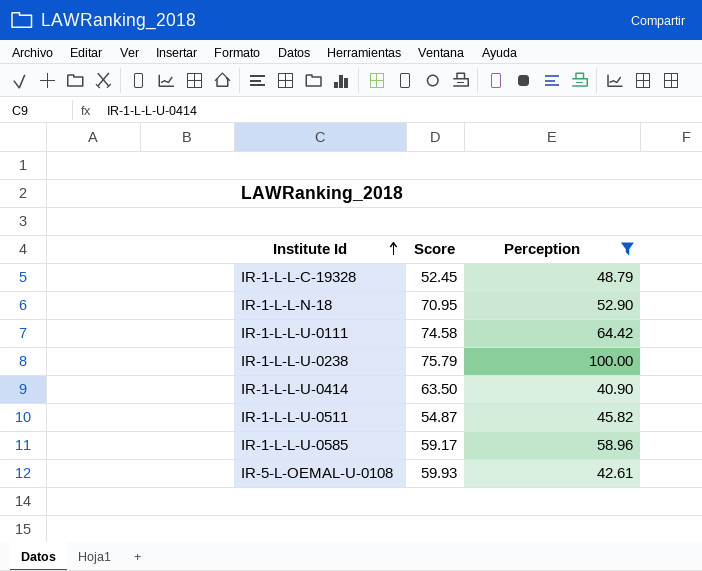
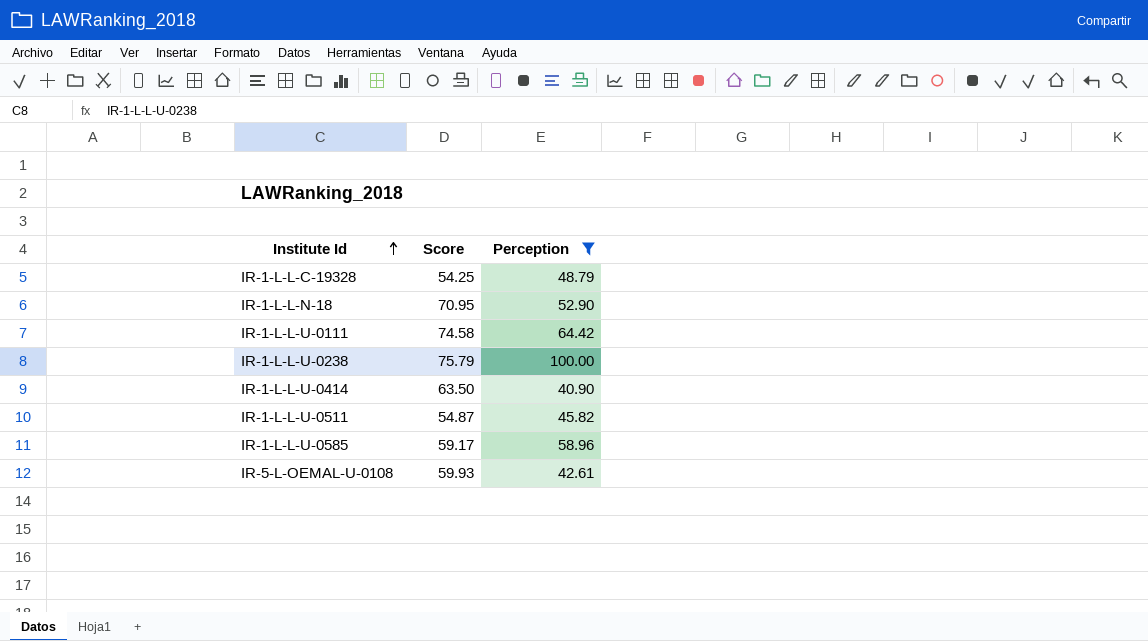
IR-1-L-L-C-19328 | Score: 52.45 -> 54.25

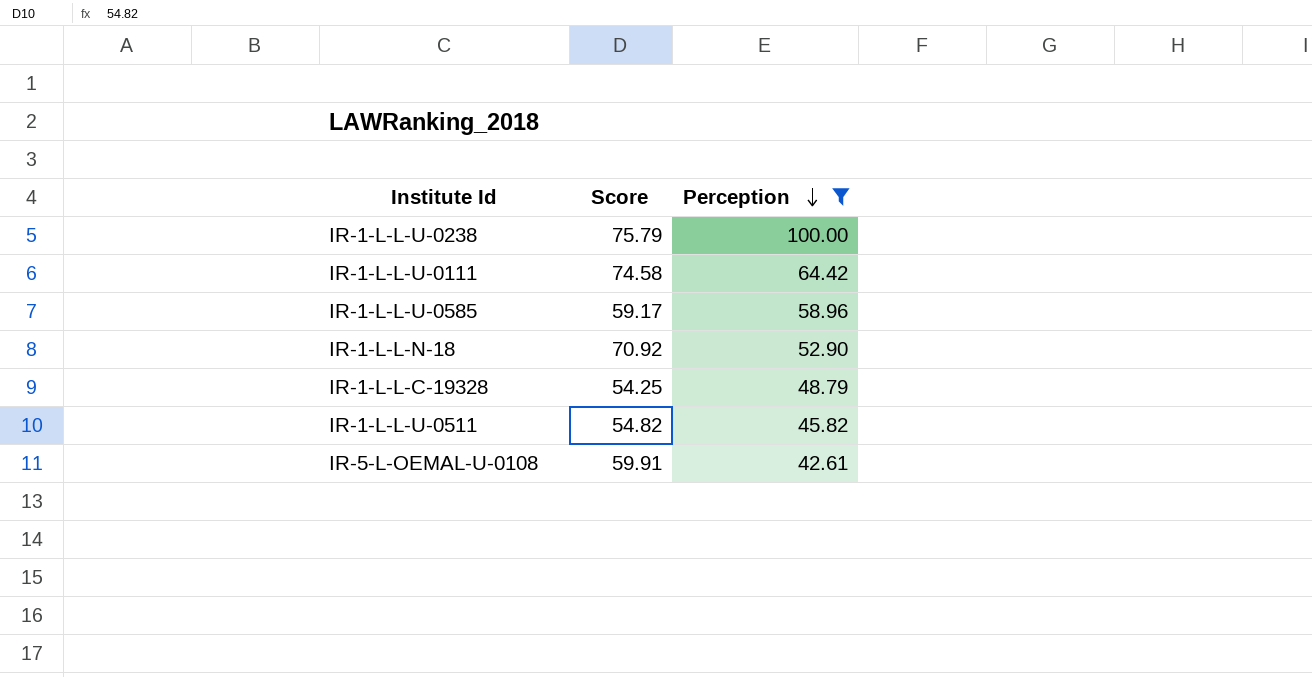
row order: Institute Id ascending -> Perception descending
row IR-1-L-L-U-0414: 63.50 | 40.90 -> none
IR-1-L-L-N-18 | Score: 70.95 -> 70.92
IR-1-L-L-U-0511 | Score: 54.87 -> 54.82
IR-5-L-OEMAL-U-0108 | Score: 59.93 -> 59.91

